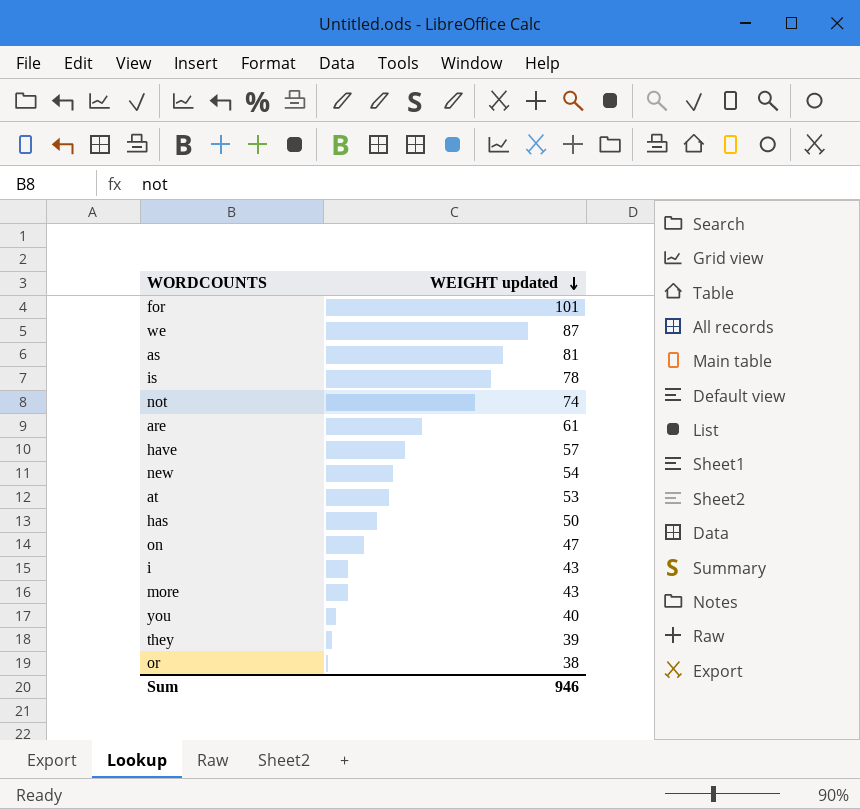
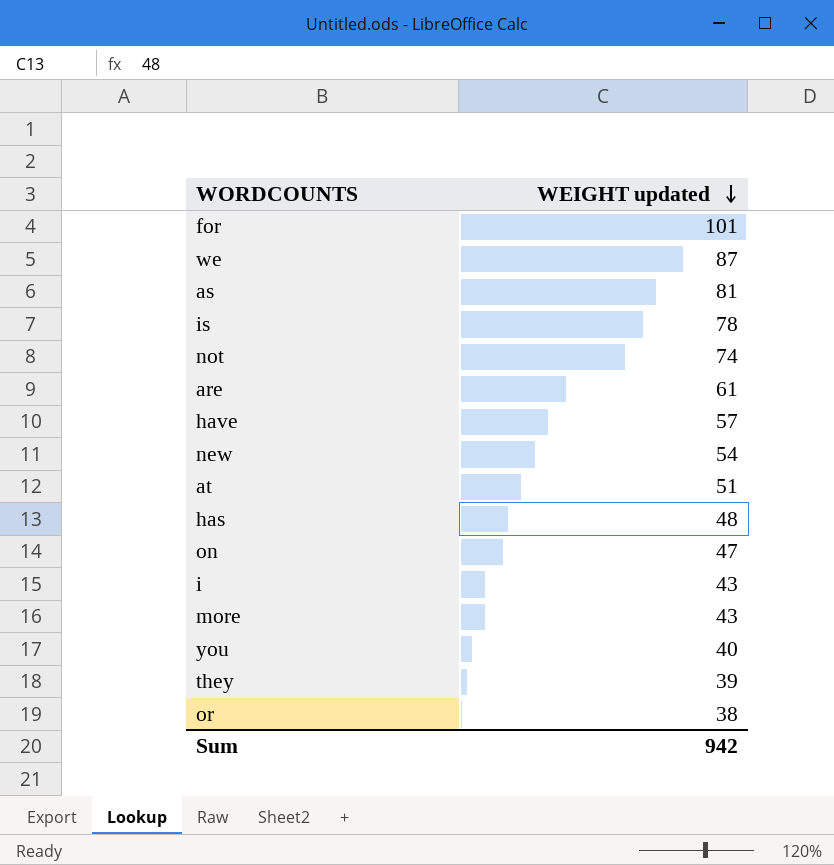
at | WEIGHT updated: 53 -> 51
has | WEIGHT updated: 50 -> 48
Sum | WEIGHT updated: 946 -> 942

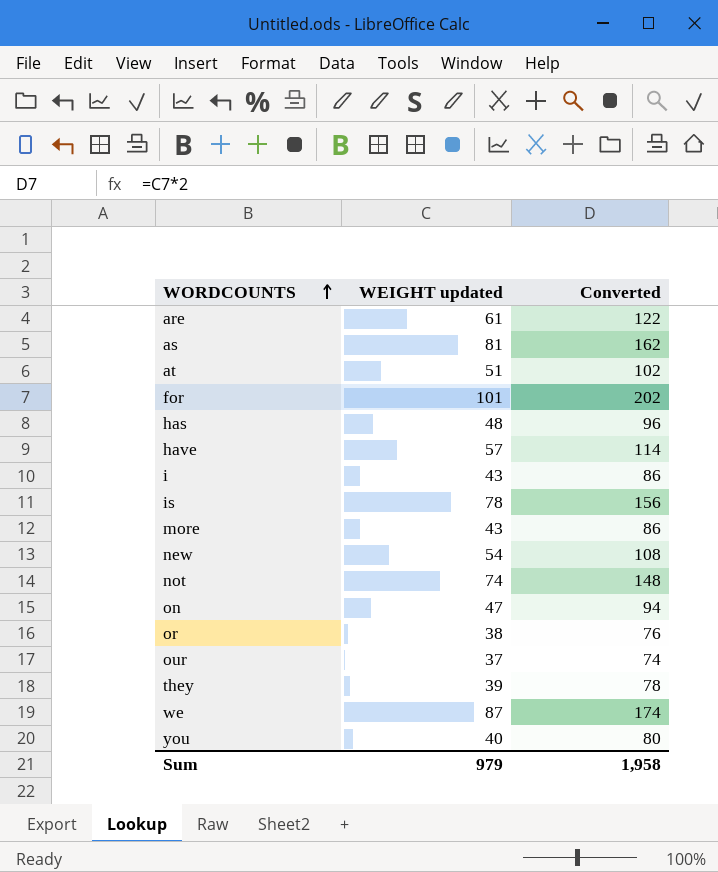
row order: WEIGHT updated descending -> WORDCOUNTS ascending
column Converted | formula: none -> [WEIGHT updated] * 2
row our: none -> 37 | 74
Sum | WEIGHT updated: 942 -> 979

